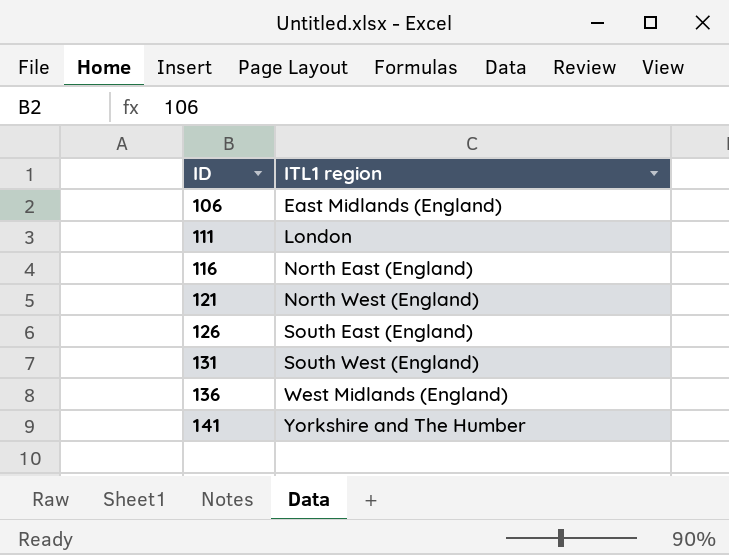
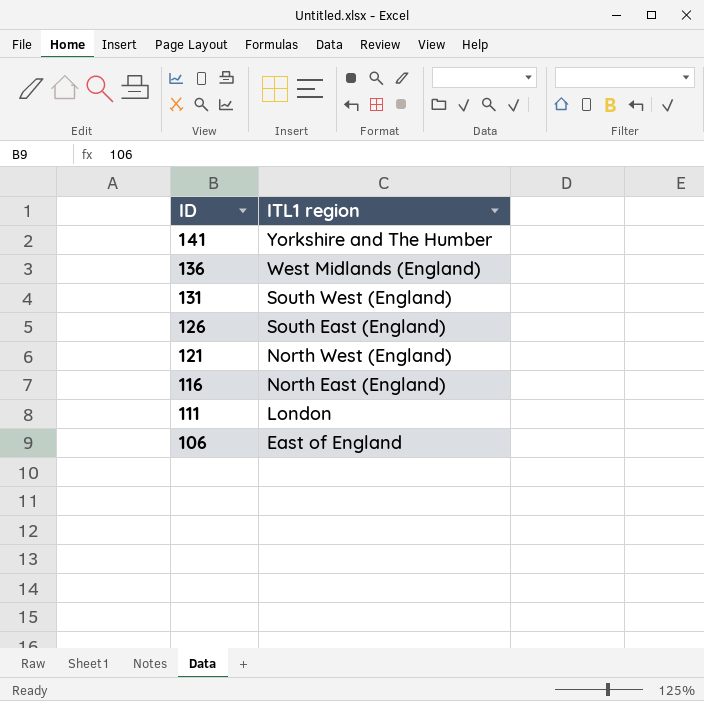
row order: ID ascending -> ID descending
106 | ITL1 region: East Midlands (England) -> East of England

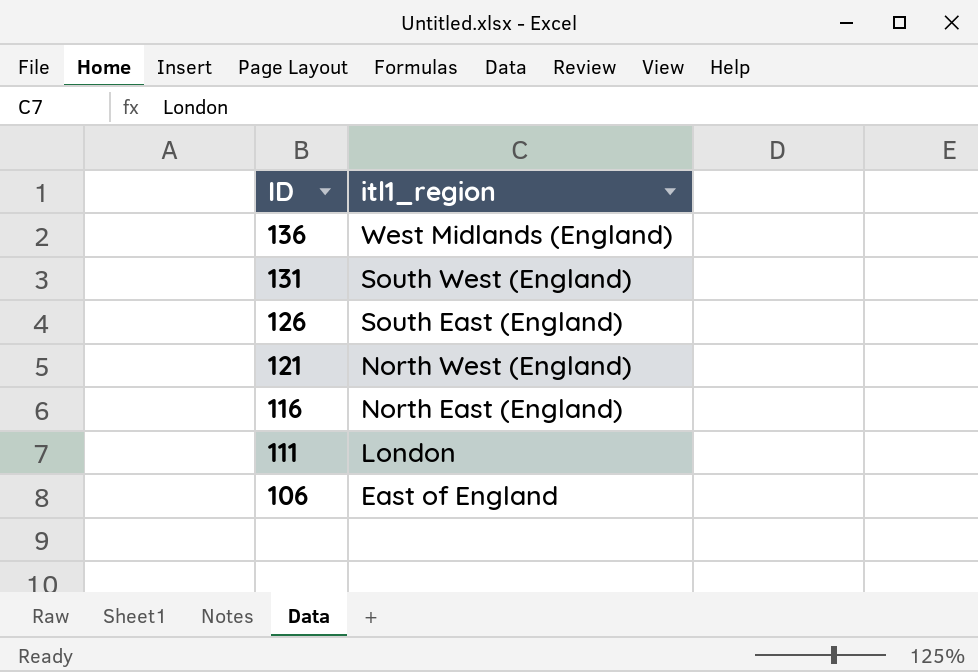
column name: ITL1 region -> itl1_region
row 141: Yorkshire and The Humber -> none

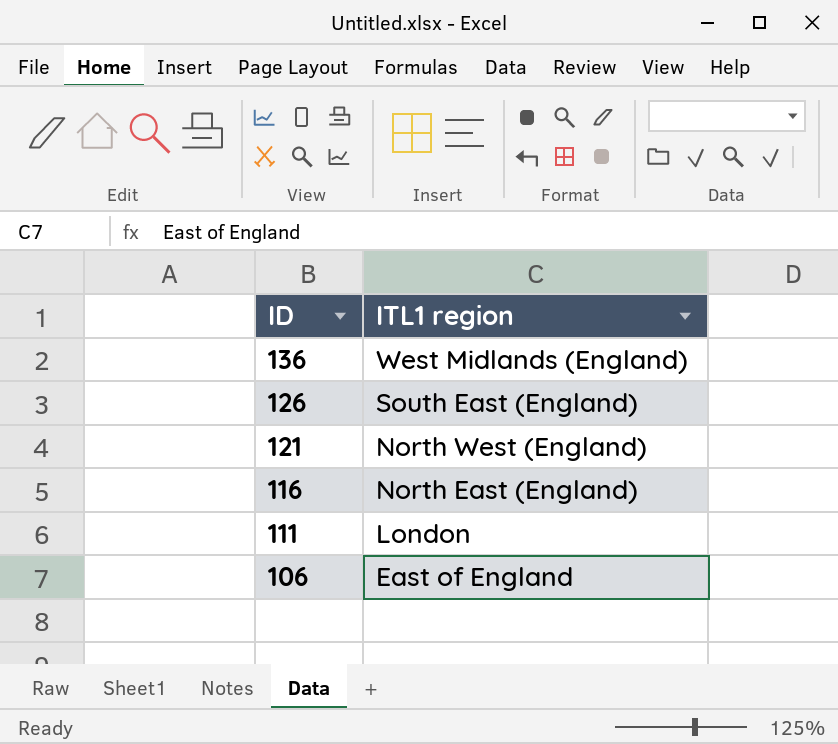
column name: itl1_region -> ITL1 region
row 131: South West (England) -> none

